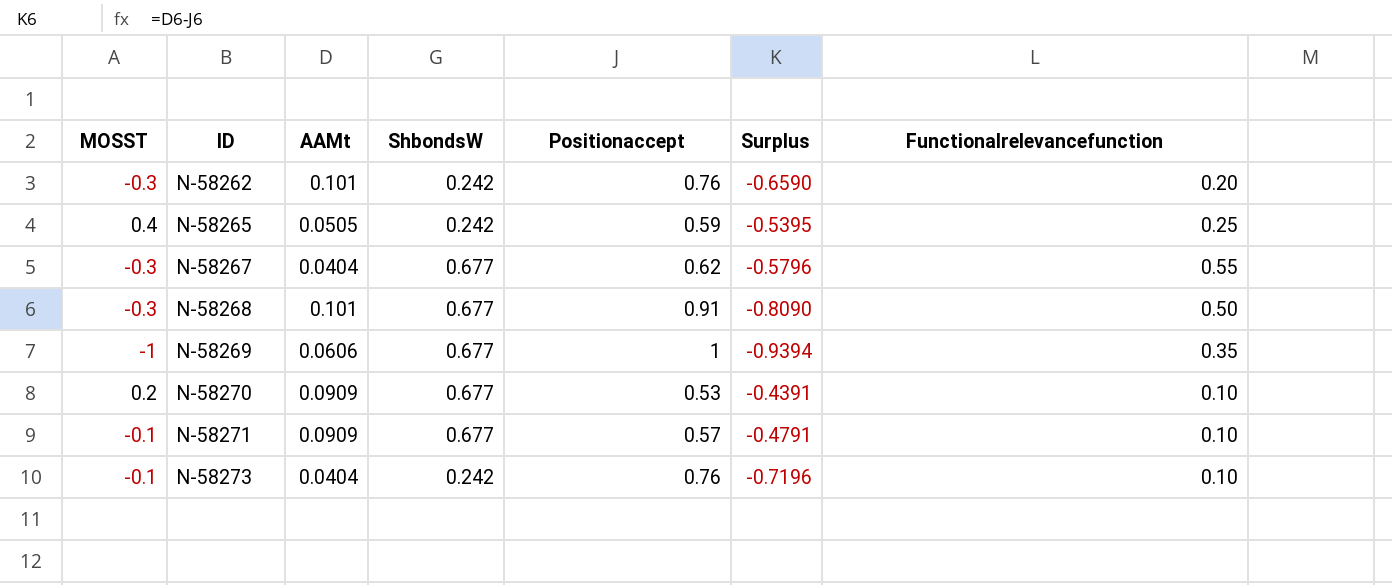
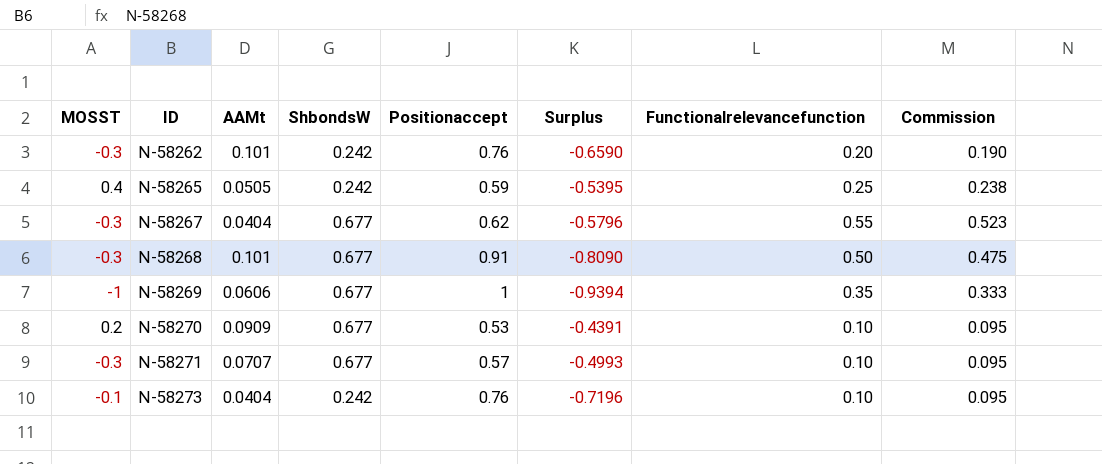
column Commission | formula: none -> [Functionalrelevancefunction] * 0.95
N-58271 | MOSST: -0.1 -> -0.3
N-58271 | AAMt: 0.0909 -> 0.0707
N-58271 | Surplus: -0.4791 -> -0.4993

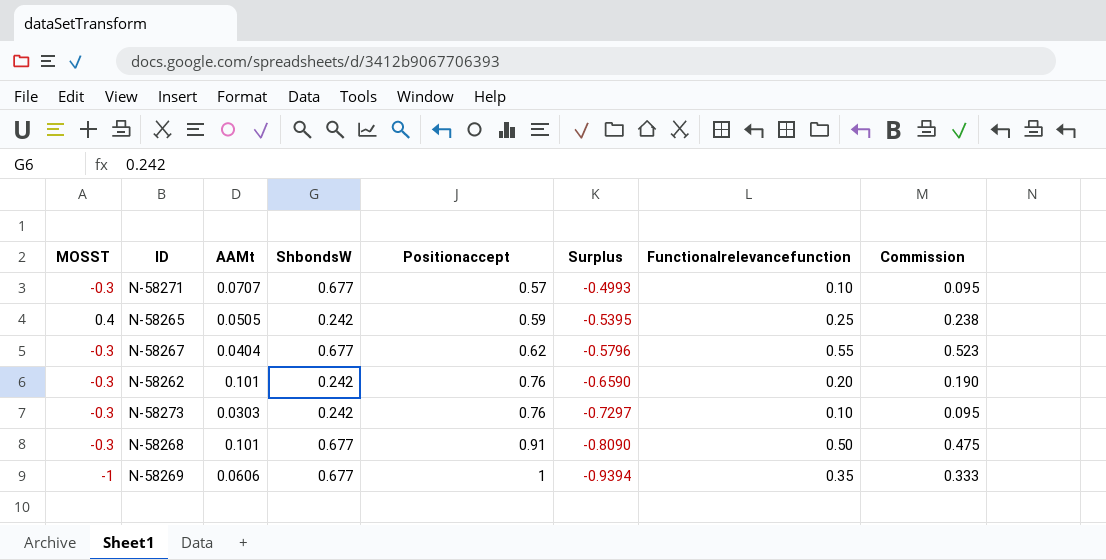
row order: ID ascending -> Positionaccept ascending
row N-58270: 0.2 | 0.0909 | 0.677 | 0.53 | -0.4391 | 0.10 | 0.095 -> none
N-58273 | MOSST: -0.1 -> -0.3
N-58273 | AAMt: 0.0404 -> 0.0303
N-58273 | Surplus: -0.7196 -> -0.7297

